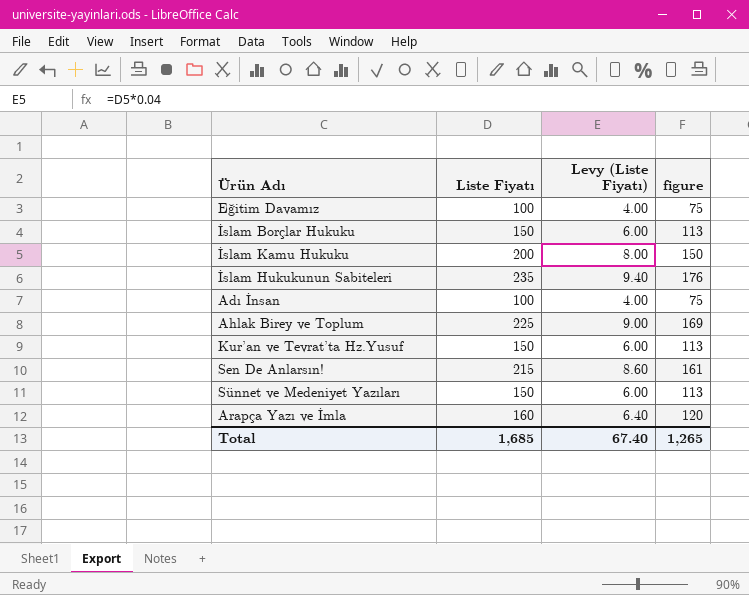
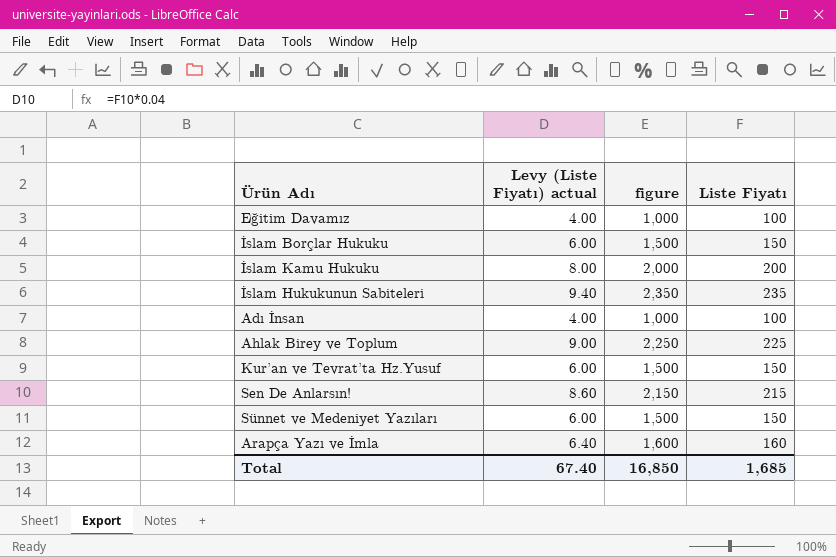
column name: Levy (Liste Fiyatı) -> Levy (Liste Fiyatı) actual
column figure | formula: [Liste Fiyatı] * 0.75 -> [Liste Fiyatı] * 10
column Liste Fiyatı | position: 2 -> 4
Total | figure: 1,265 -> 16,850

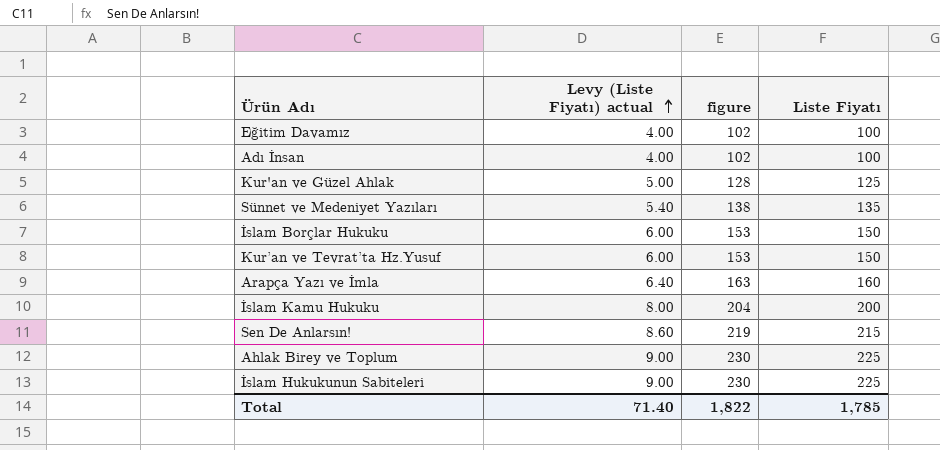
row order: none -> Levy (Liste Fiyatı) actual ascending
column figure | formula: [Liste Fiyatı] * 10 -> [Liste Fiyatı] * 1.02
row Kur'an ve Güzel Ahlak: none -> 5.00 | 128 | 125
Sünnet ve Medeniyet Yazıları | Levy (Liste Fiyatı) actual: 6.00 -> 5.40
Sünnet ve Medeniyet Yazıları | Liste Fiyatı: 150 -> 135
İslam Hukukunun Sabiteleri | Levy (Liste Fiyatı) actual: 9.40 -> 9.00
İslam Hukukunun Sabiteleri | Liste Fiyatı: 235 -> 225
Total | Levy (Liste Fiyatı) actual: 67.40 -> 71.40
Total | figure: 16,850 -> 1,822
Total | Liste Fiyatı: 1,685 -> 1,785

